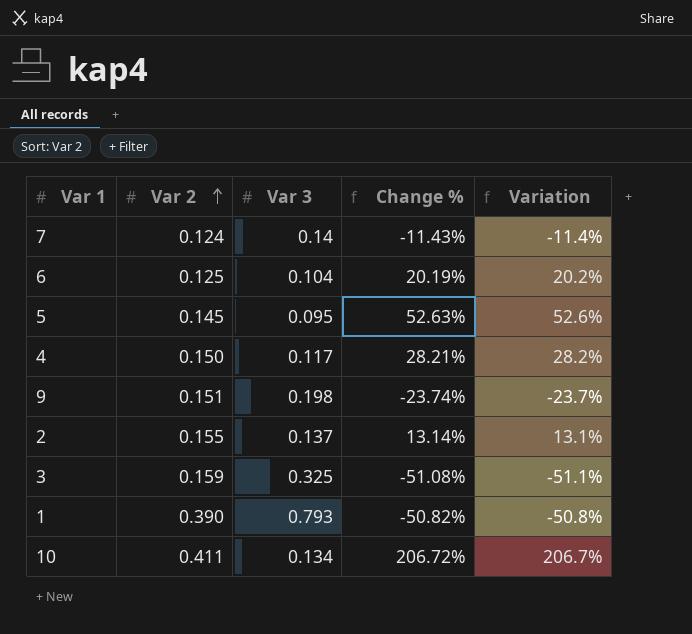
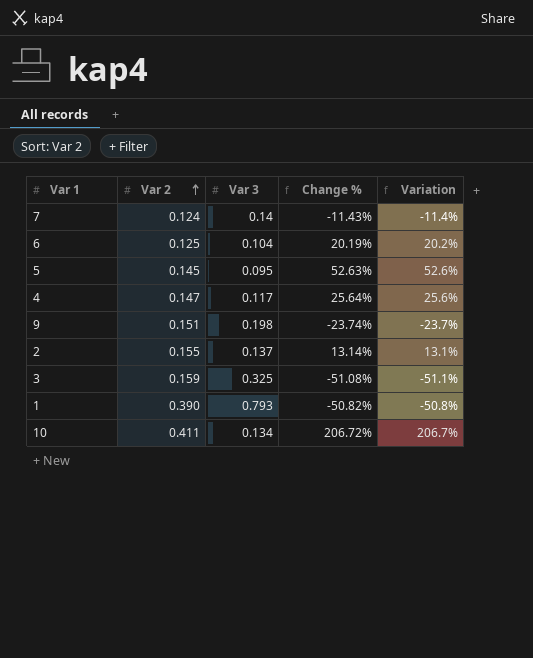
4 | Var 2: 0.150 -> 0.147
4 | Change %: 28.21% -> 25.64%
4 | Variation: 28.2% -> 25.6%

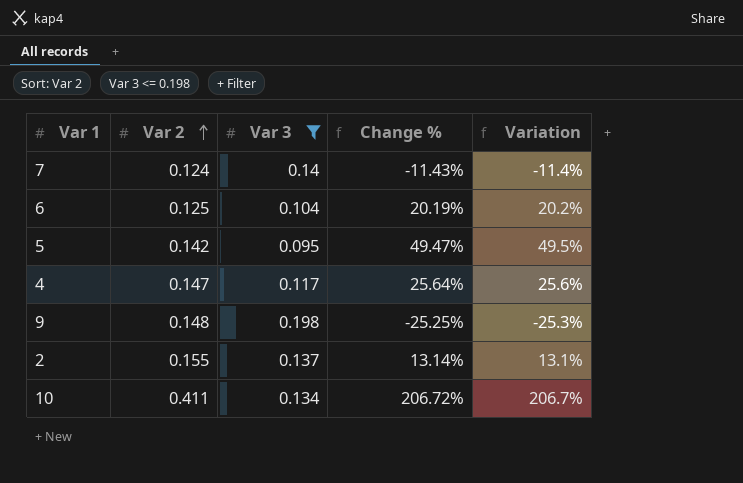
filter: none -> Var 3 <= 0.198
5 | Var 2: 0.145 -> 0.142
5 | Change %: 52.63% -> 49.47%
5 | Variation: 52.6% -> 49.5%
9 | Var 2: 0.151 -> 0.148
9 | Change %: -23.74% -> -25.25%
9 | Variation: -23.7% -> -25.3%

